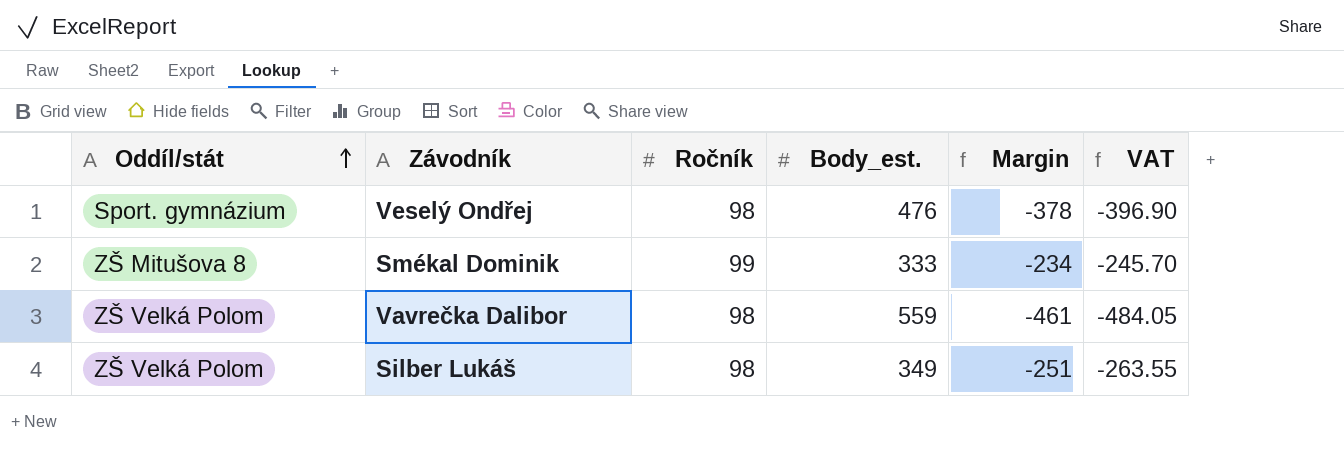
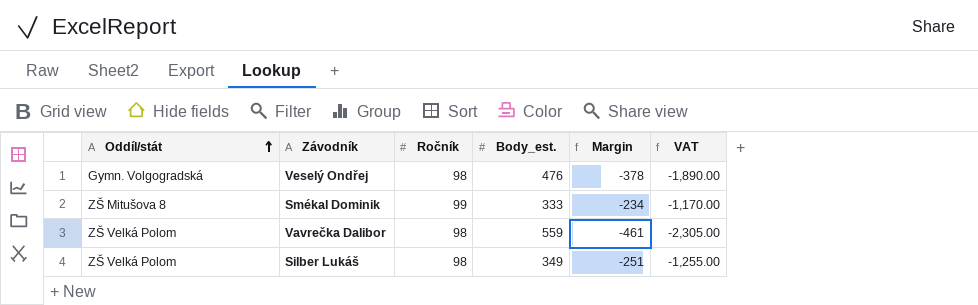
column VAT | formula: [Margin] * 1.05 -> [Margin] * 5
Veselý Ondřej | Oddíl/stát: Sport. gymnázium -> Gymn. Volgogradská

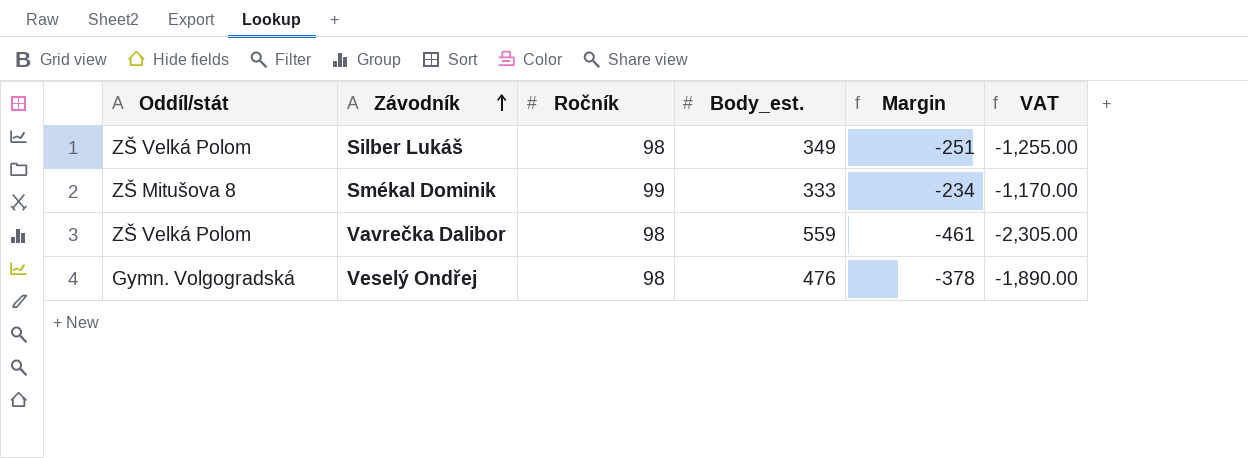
row order: Oddíl/stát ascending -> Závodník ascending

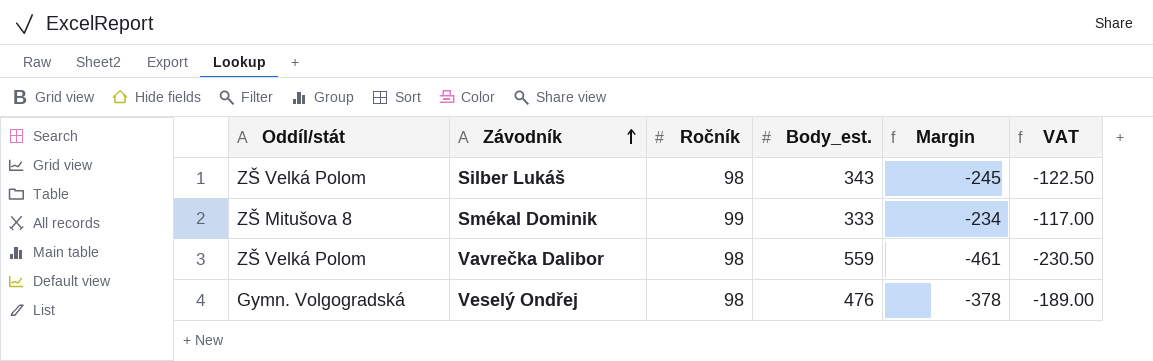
column VAT | formula: [Margin] * 5 -> [Margin] * 0.5
Silber Lukáš | Body_est.: 349 -> 343
Silber Lukáš | Margin: -251 -> -245

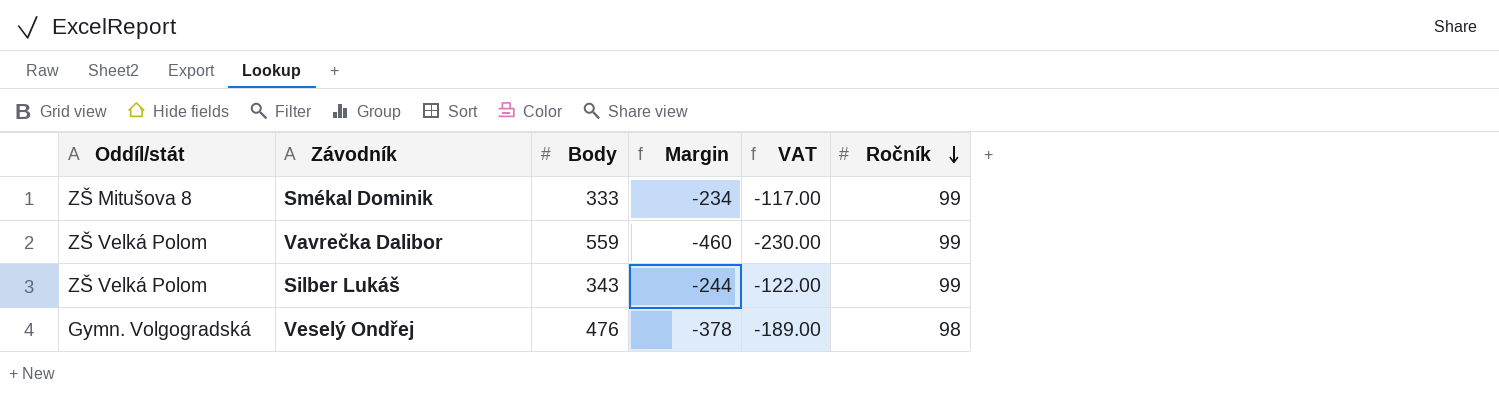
row order: Závodník ascending -> Ročník descending
column name: Body_est. -> Body
column Ročník | position: 3 -> 6
Vavrečka Dalibor | Margin: -461 -> -460
Vavrečka Dalibor | VAT: -230.50 -> -230.00
Vavrečka Dalibor | Ročník: 98 -> 99
Silber Lukáš | Margin: -245 -> -244
Silber Lukáš | VAT: -122.50 -> -122.00
Silber Lukáš | Ročník: 98 -> 99

